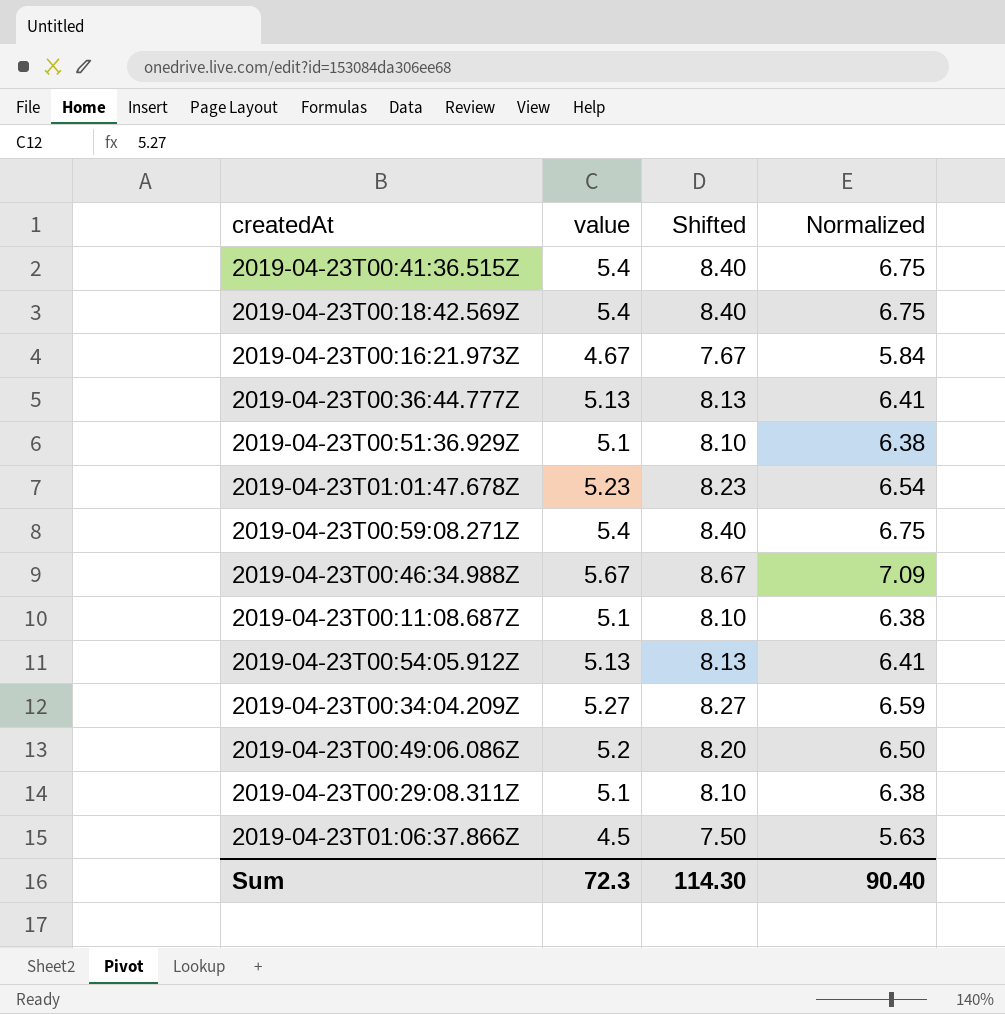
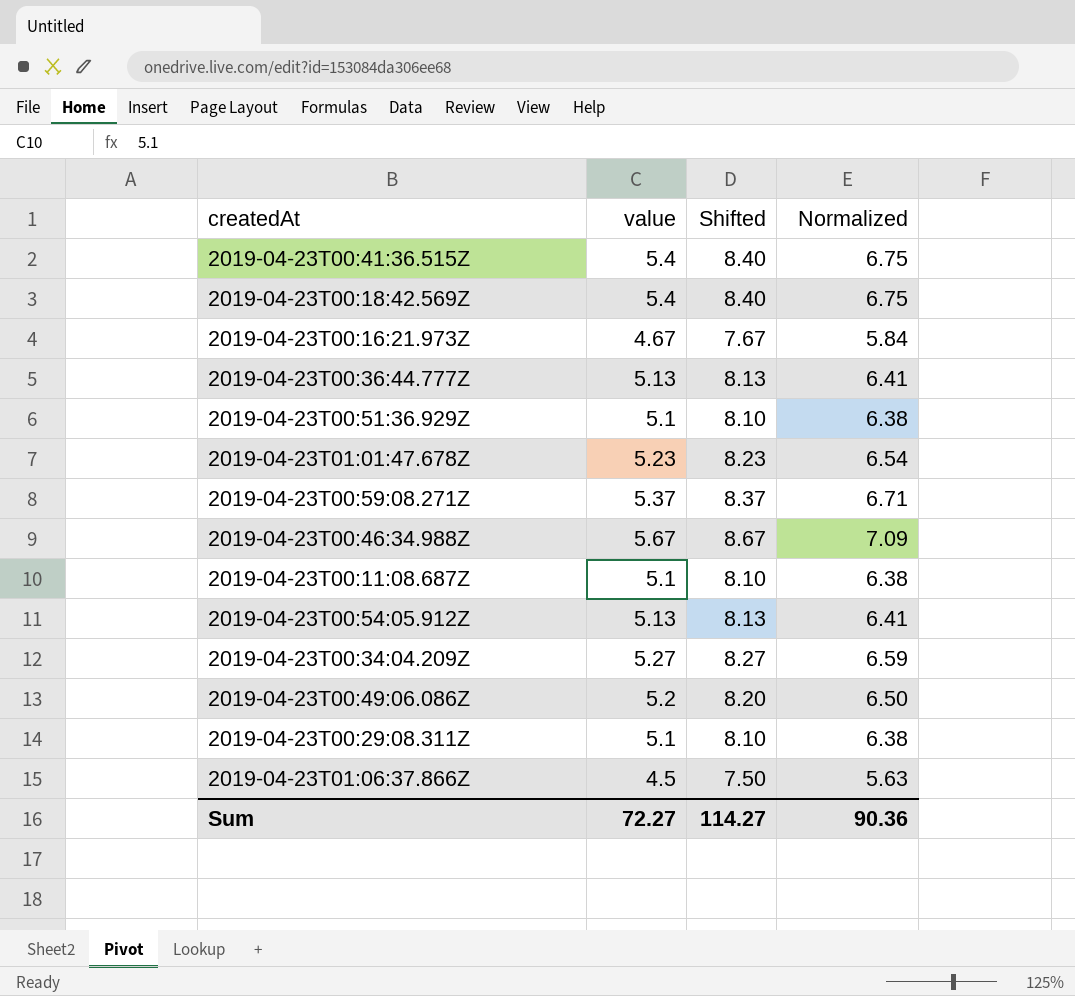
2019-04-23T00:59:08.271Z | value: 5.4 -> 5.37
2019-04-23T00:59:08.271Z | Shifted: 8.40 -> 8.37
2019-04-23T00:59:08.271Z | Normalized: 6.75 -> 6.71
Sum | value: 72.3 -> 72.27
Sum | Shifted: 114.30 -> 114.27
Sum | Normalized: 90.40 -> 90.36

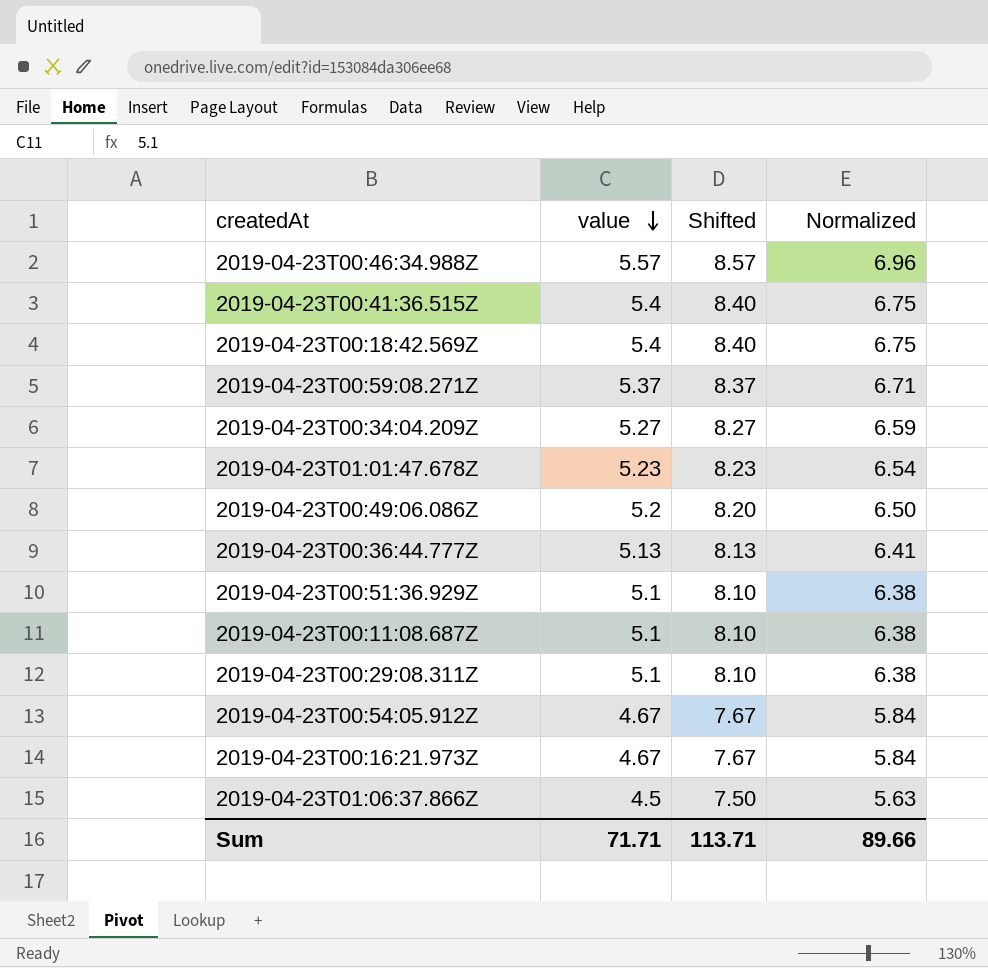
row order: none -> value descending
2019-04-23T00:46:34.988Z | value: 5.67 -> 5.57
2019-04-23T00:46:34.988Z | Shifted: 8.67 -> 8.57
2019-04-23T00:46:34.988Z | Normalized: 7.09 -> 6.96
2019-04-23T00:54:05.912Z | value: 5.13 -> 4.67
2019-04-23T00:54:05.912Z | Shifted: 8.13 -> 7.67
2019-04-23T00:54:05.912Z | Normalized: 6.41 -> 5.84
Sum | value: 72.27 -> 71.71
Sum | Shifted: 114.27 -> 113.71
Sum | Normalized: 90.36 -> 89.66

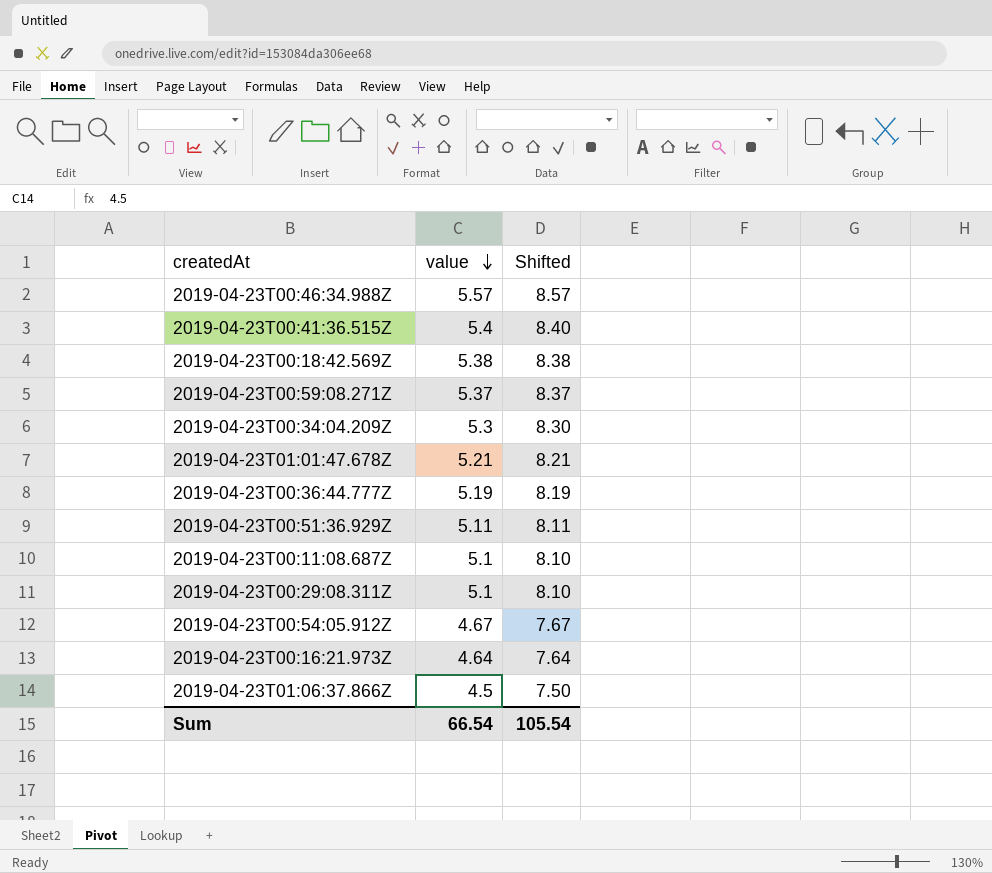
column Normalized | formula: [value] * 1.25 -> none
row 2019-04-23T00:49:06.086Z: 5.2 | 8.20 | 6.50 -> none
2019-04-23T00:18:42.569Z | value: 5.4 -> 5.38
2019-04-23T00:18:42.569Z | Shifted: 8.40 -> 8.38
2019-04-23T00:34:04.209Z | value: 5.27 -> 5.3
2019-04-23T00:34:04.209Z | Shifted: 8.27 -> 8.30
2019-04-23T01:01:47.678Z | value: 5.23 -> 5.21
2019-04-23T01:01:47.678Z | Shifted: 8.23 -> 8.21
2019-04-23T00:36:44.777Z | value: 5.13 -> 5.19
2019-04-23T00:36:44.777Z | Shifted: 8.13 -> 8.19
2019-04-23T00:51:36.929Z | value: 5.1 -> 5.11
2019-04-23T00:51:36.929Z | Shifted: 8.10 -> 8.11
2019-04-23T00:16:21.973Z | value: 4.67 -> 4.64
2019-04-23T00:16:21.973Z | Shifted: 7.67 -> 7.64
Sum | value: 71.71 -> 66.54
Sum | Shifted: 113.71 -> 105.54

